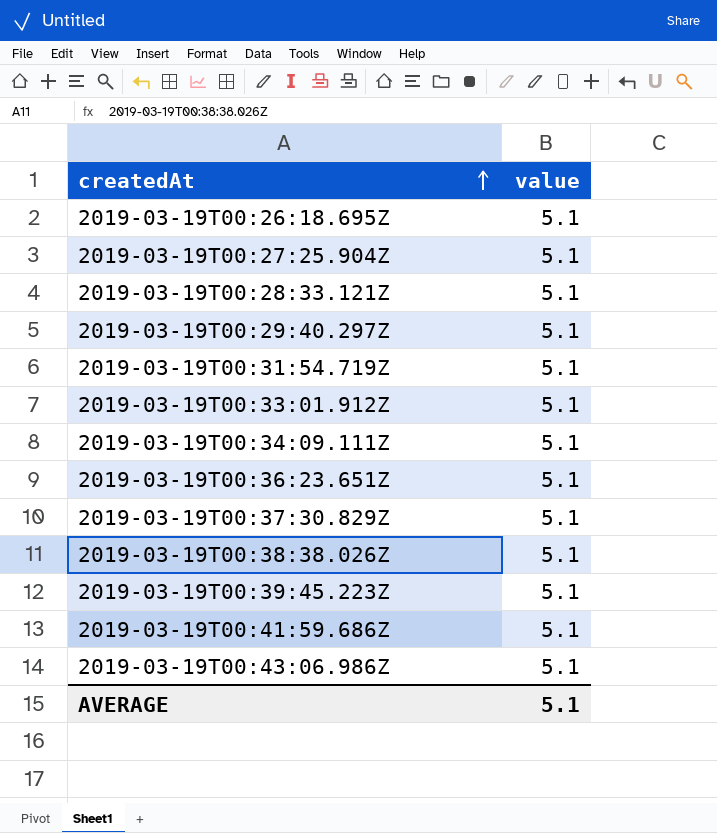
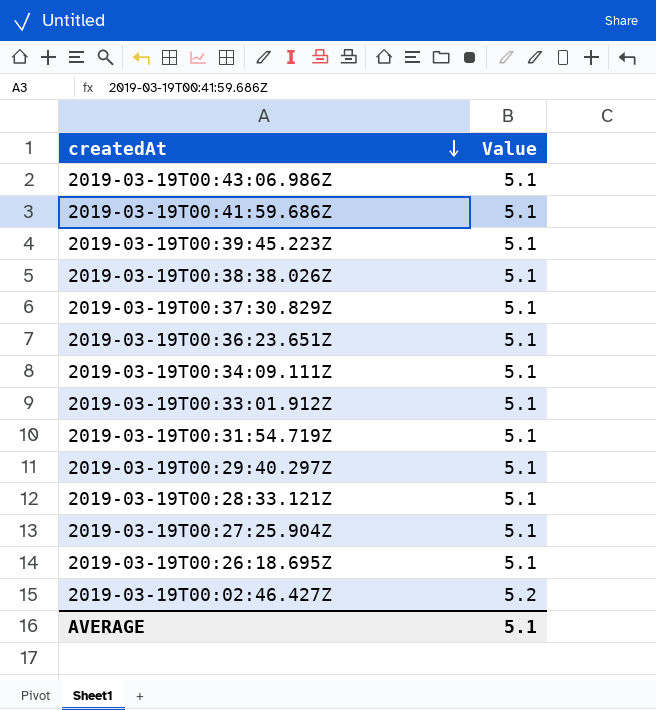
row order: createdAt ascending -> createdAt descending
column name: value -> Value
row 2019-03-19T00:02:46.427Z: none -> 5.2

